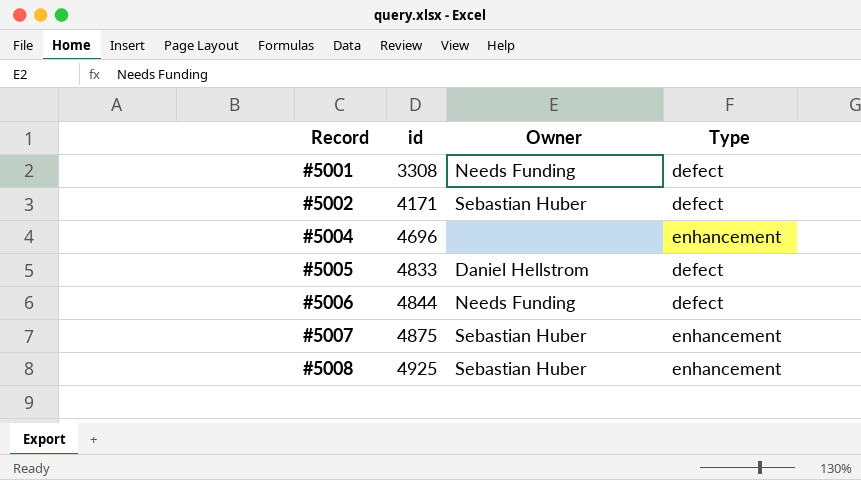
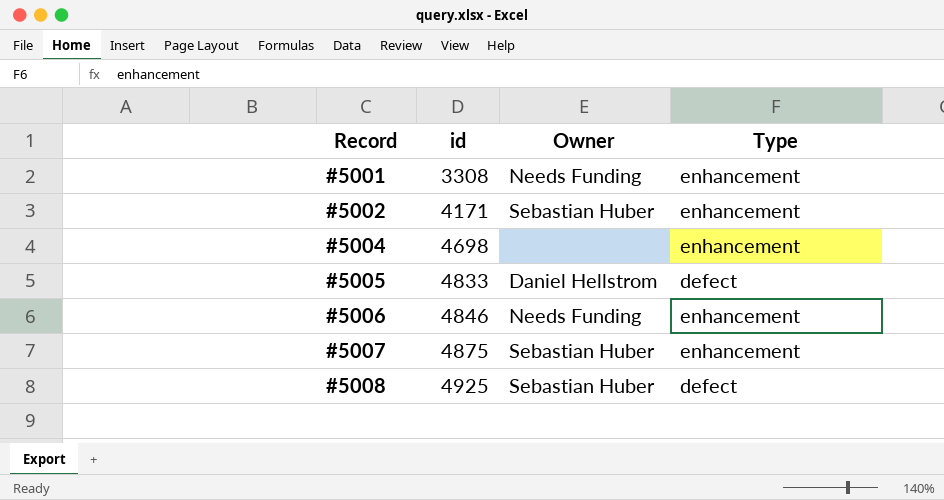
#5001 | Type: defect -> enhancement
#5002 | Type: defect -> enhancement
#5004 | id: 4696 -> 4698
#5006 | id: 4844 -> 4846
#5006 | Type: defect -> enhancement
#5008 | Type: enhancement -> defect

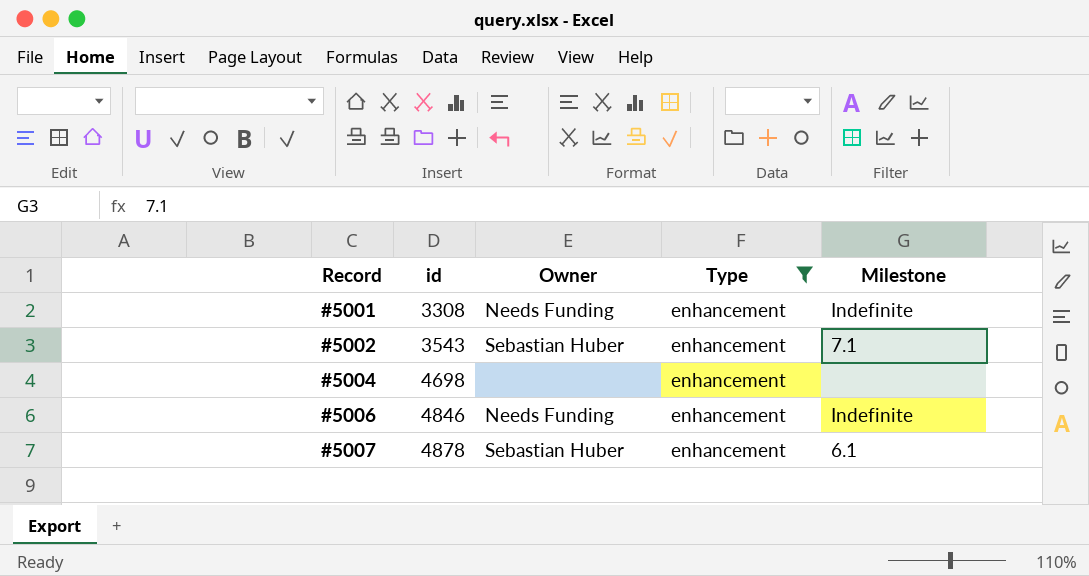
filter: none -> Type = enhancement
column Milestone | position: none -> 5
#5002 | id: 4171 -> 3543
#5007 | id: 4875 -> 4878

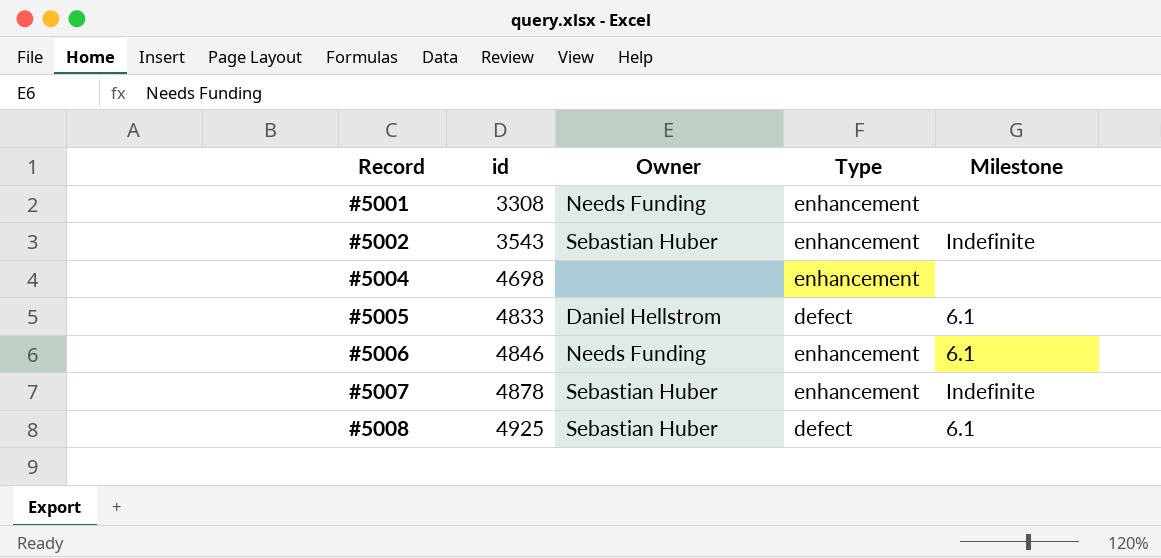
filter: Type = enhancement -> none
#5001 | Milestone: Indefinite -> none
#5002 | Milestone: 7.1 -> Indefinite
#5006 | Milestone: Indefinite -> 6.1
#5007 | Milestone: 6.1 -> Indefinite

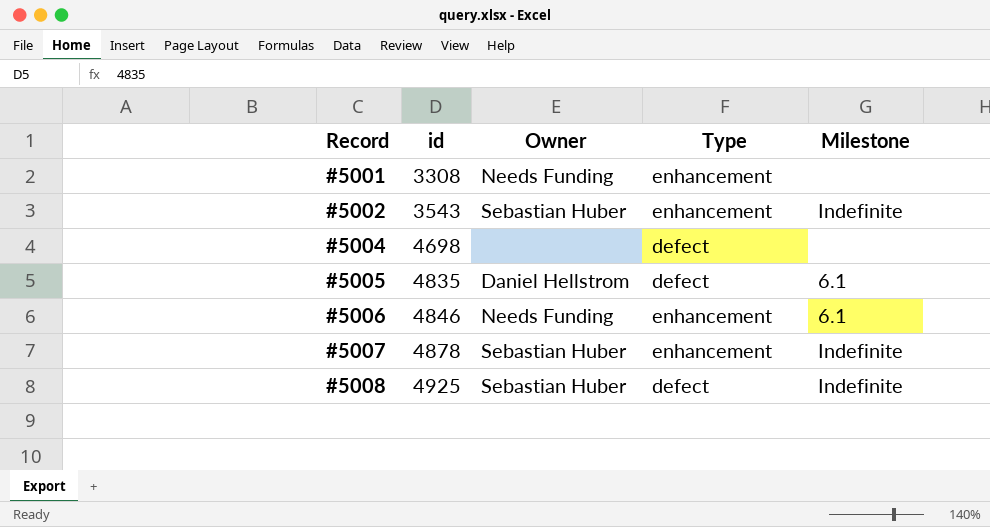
#5004 | Type: enhancement -> defect
#5005 | id: 4833 -> 4835
#5008 | Milestone: 6.1 -> Indefinite

